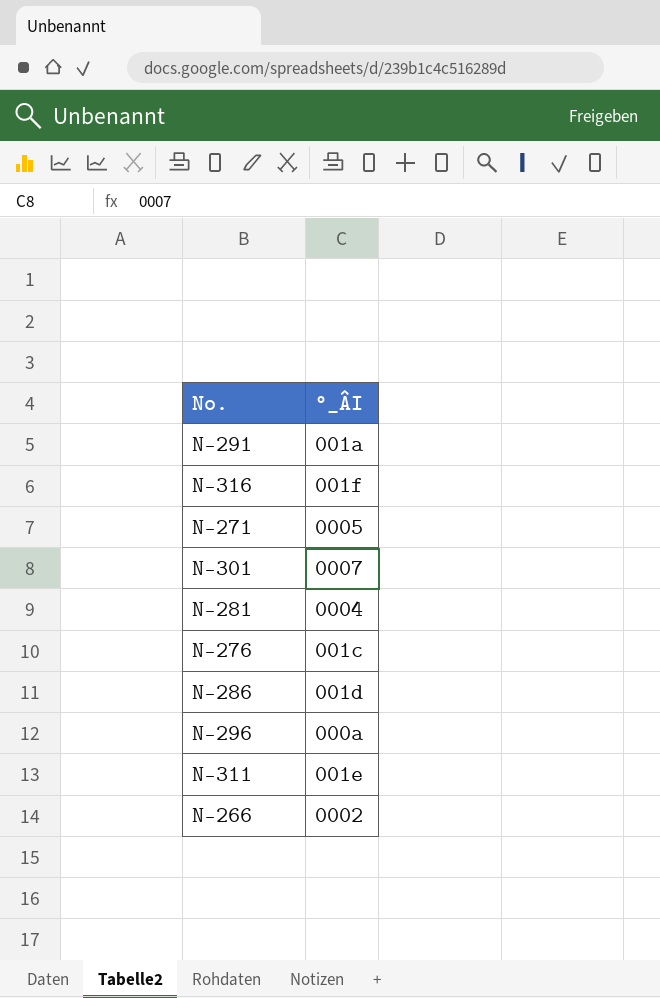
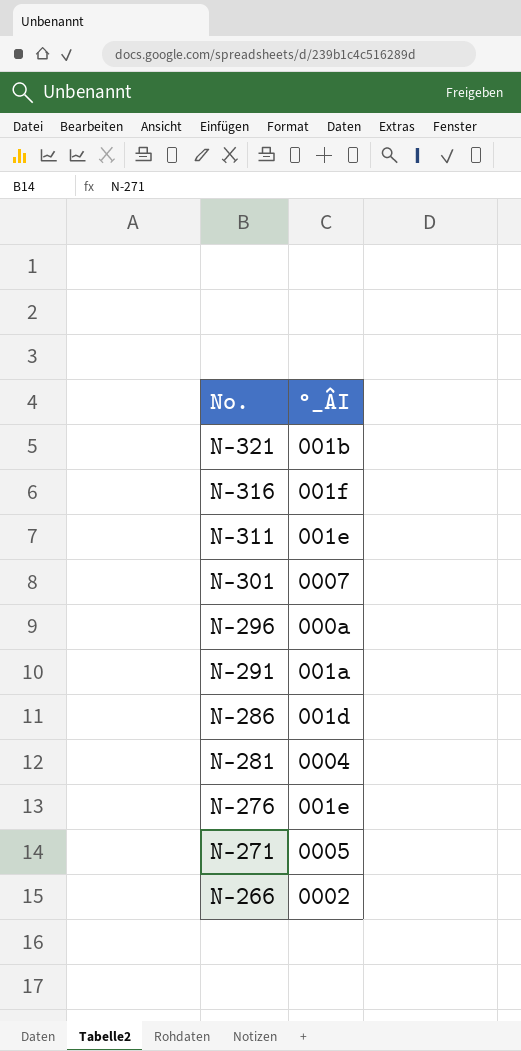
row order: none -> No. descending
row N-321: none -> 001b
N-276 | °_ÂI: 001c -> 001e

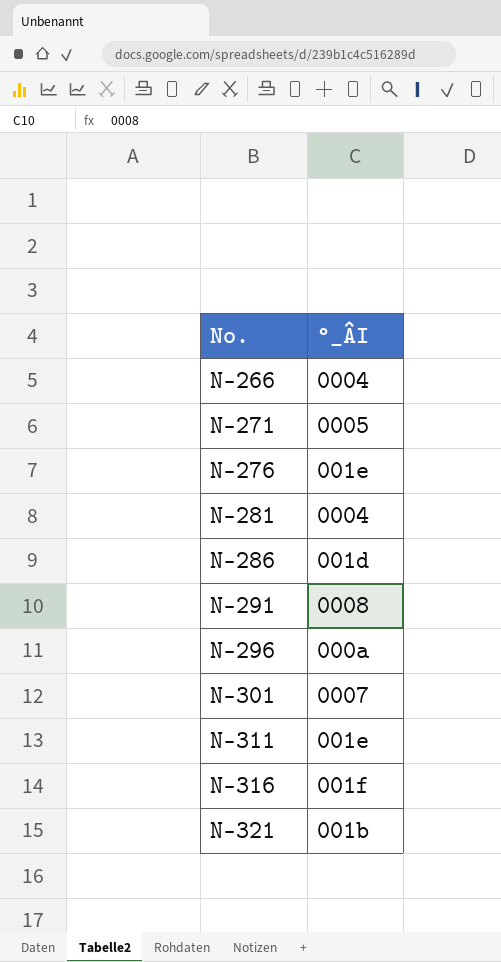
row order: No. descending -> No. ascending
N-266 | °_ÂI: 0002 -> 0004
N-291 | °_ÂI: 001a -> 0008

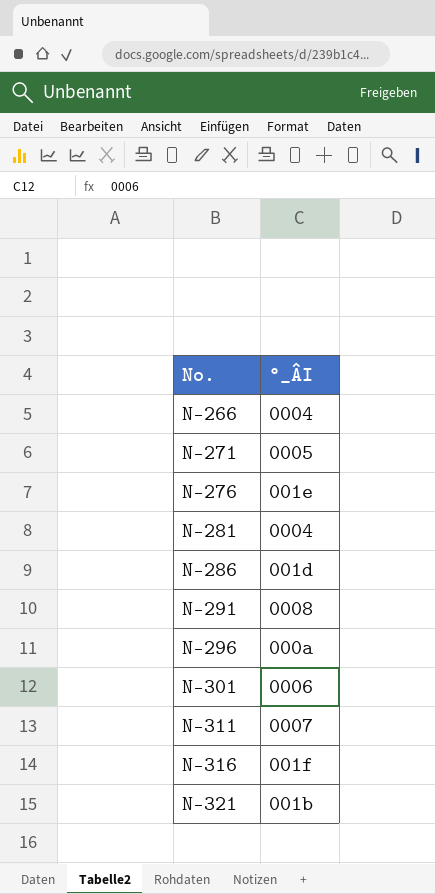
N-301 | °_ÂI: 0007 -> 0006
N-311 | °_ÂI: 001e -> 0007

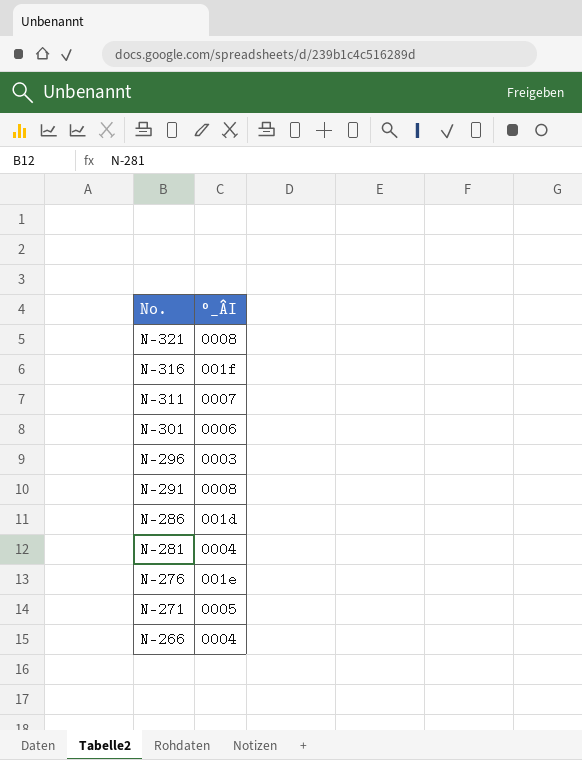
row order: No. ascending -> No. descending
N-321 | °_ÂI: 001b -> 0008
N-296 | °_ÂI: 000a -> 0003

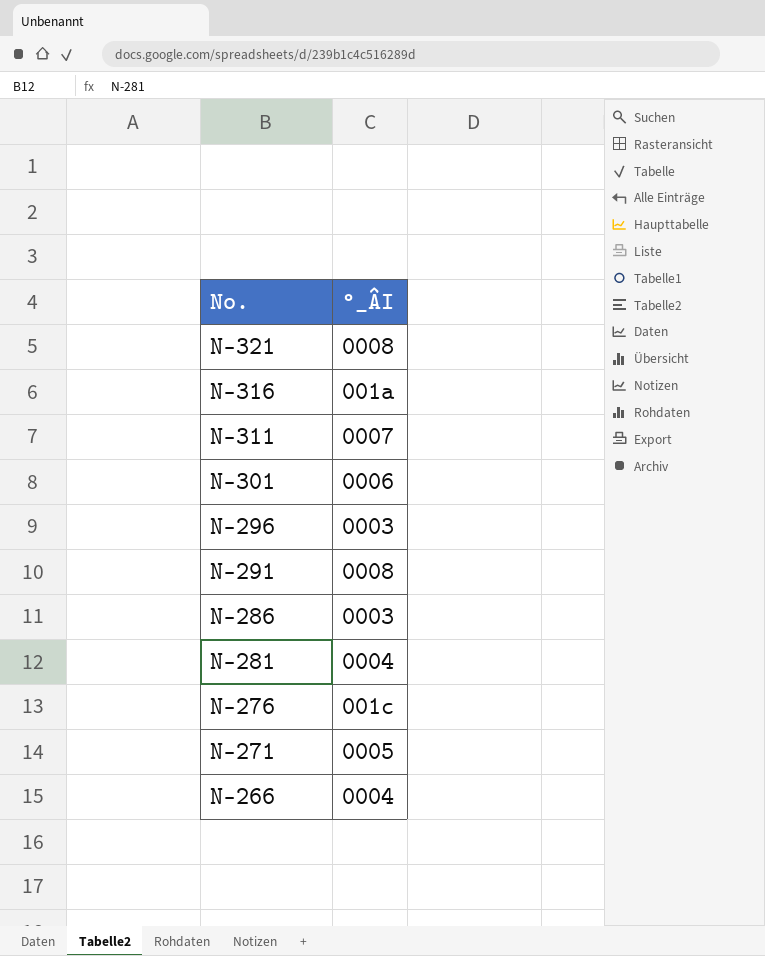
N-316 | °_ÂI: 001f -> 001a
N-286 | °_ÂI: 001d -> 0003
N-276 | °_ÂI: 001e -> 001c

